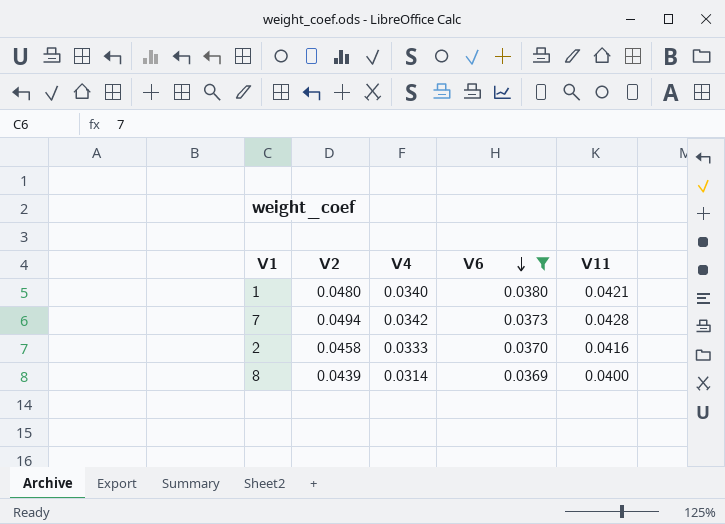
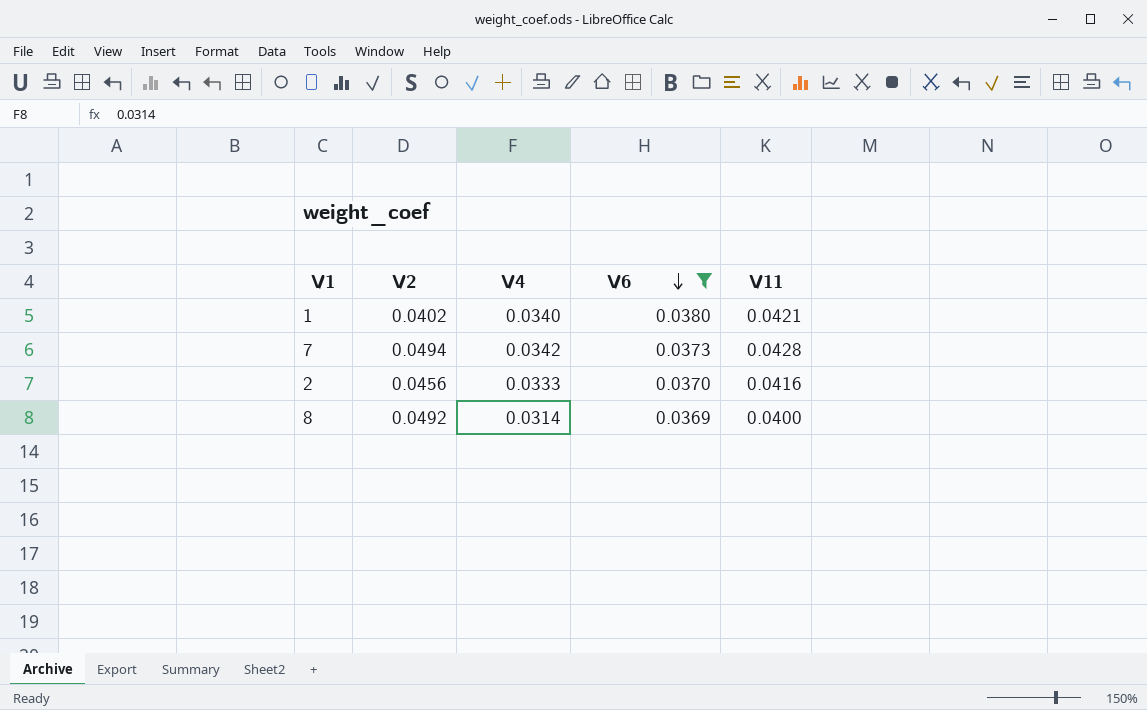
1 | V2: 0.0480 -> 0.0402
2 | V2: 0.0458 -> 0.0456
8 | V2: 0.0439 -> 0.0492

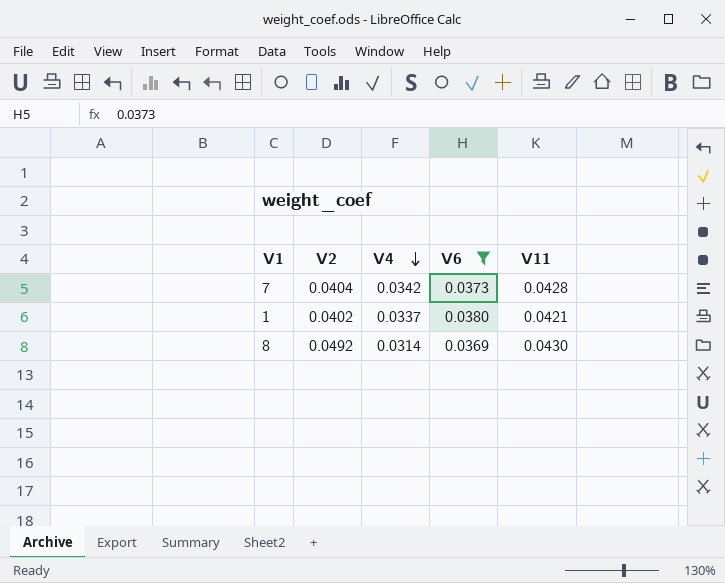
row order: V6 descending -> V4 descending
row 2: 0.0456 | 0.0333 | 0.0370 | 0.0416 -> none
7 | V2: 0.0494 -> 0.0404
1 | V4: 0.0340 -> 0.0337
8 | V11: 0.0400 -> 0.0430

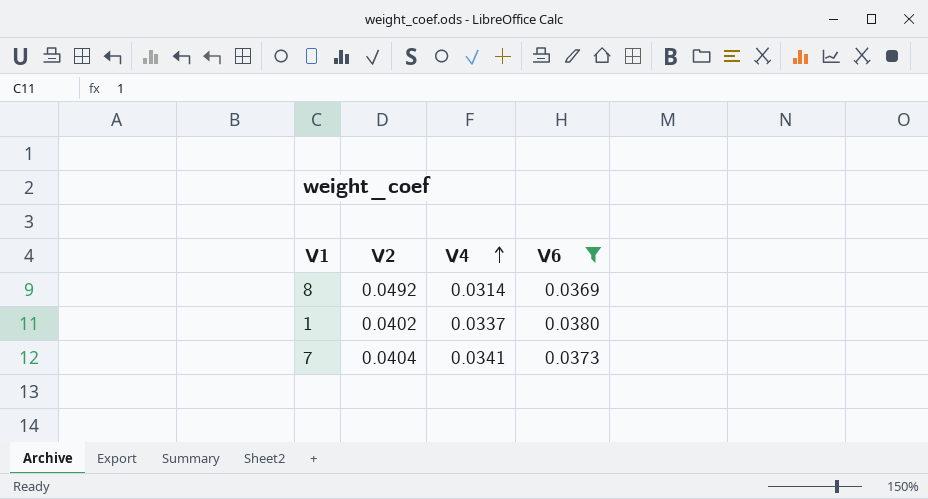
row order: V4 descending -> V4 ascending
column V11 | position: 5 -> none
7 | V4: 0.0342 -> 0.0341

